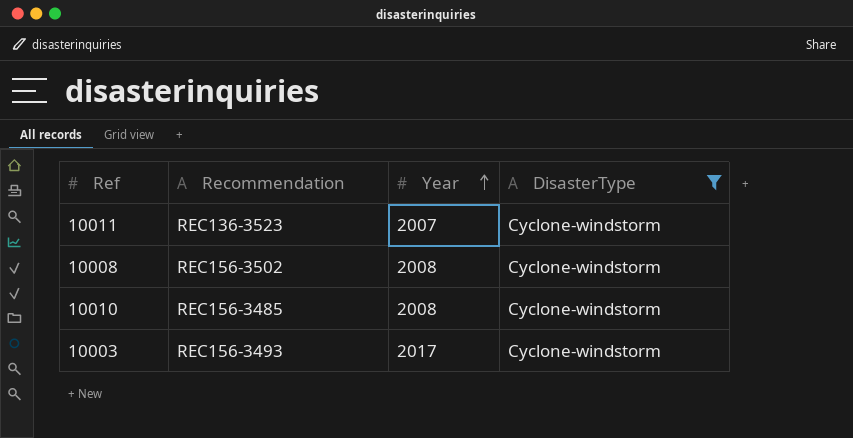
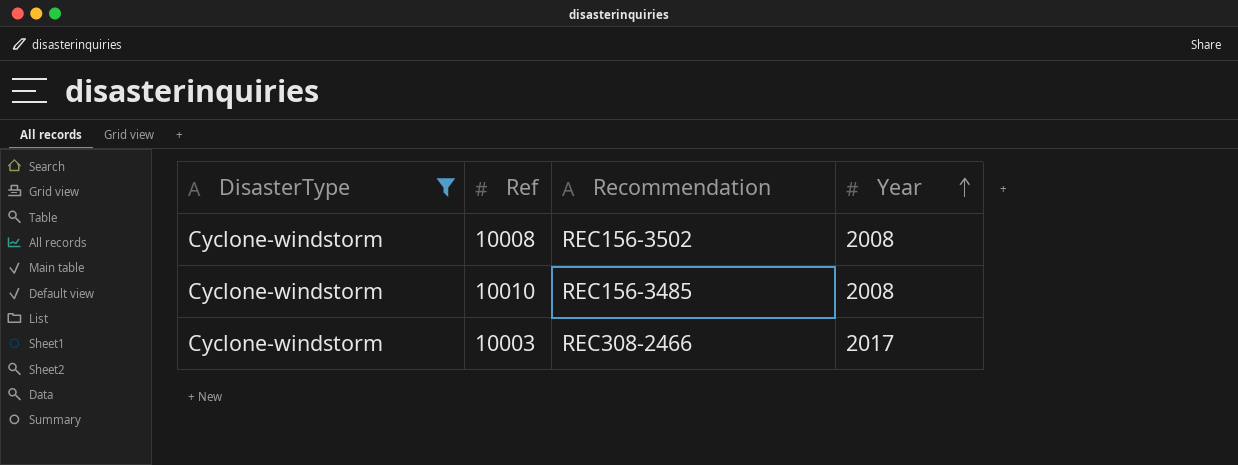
column DisasterType | position: 4 -> 1
row 10011: REC136-3523 | 2007 | Cyclone-windstorm -> none
10003 | Recommendation: REC156-3493 -> REC308-2466

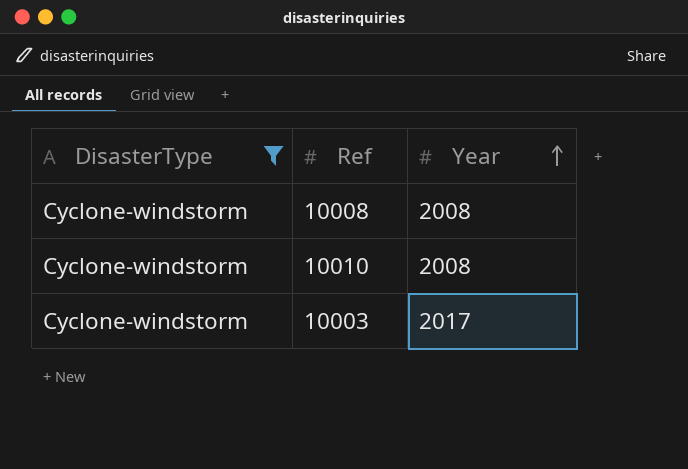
column Recommendation | position: 3 -> none

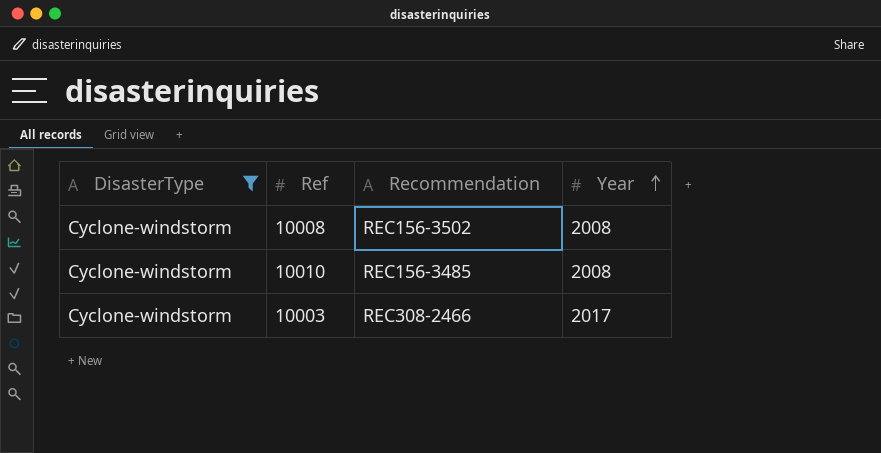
column Recommendation | position: none -> 3

